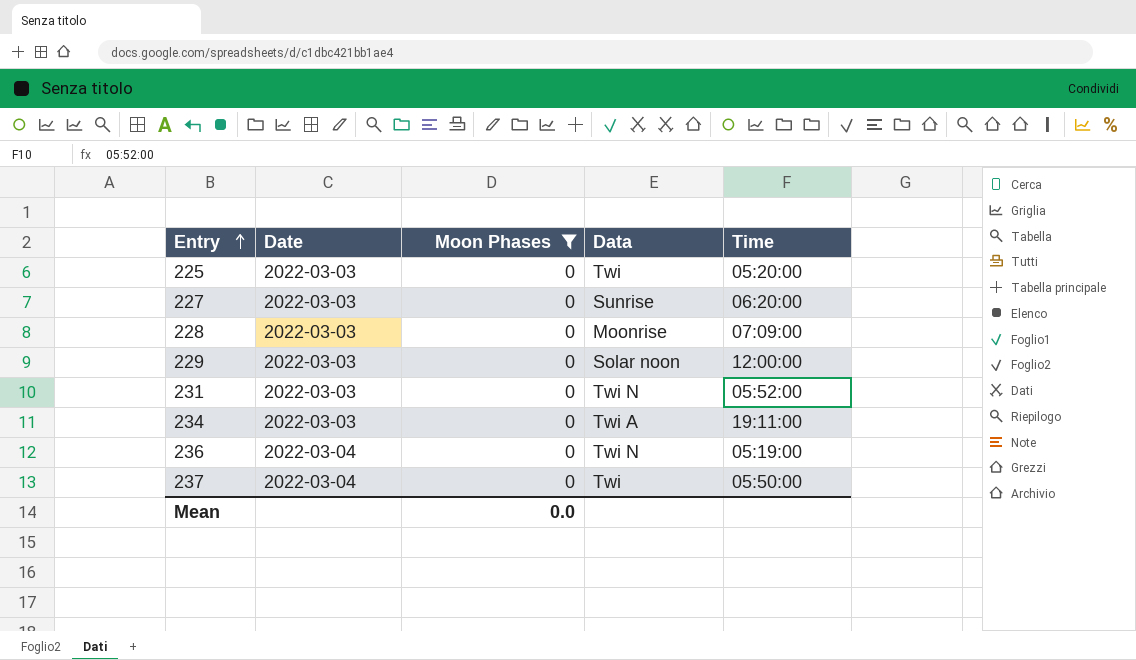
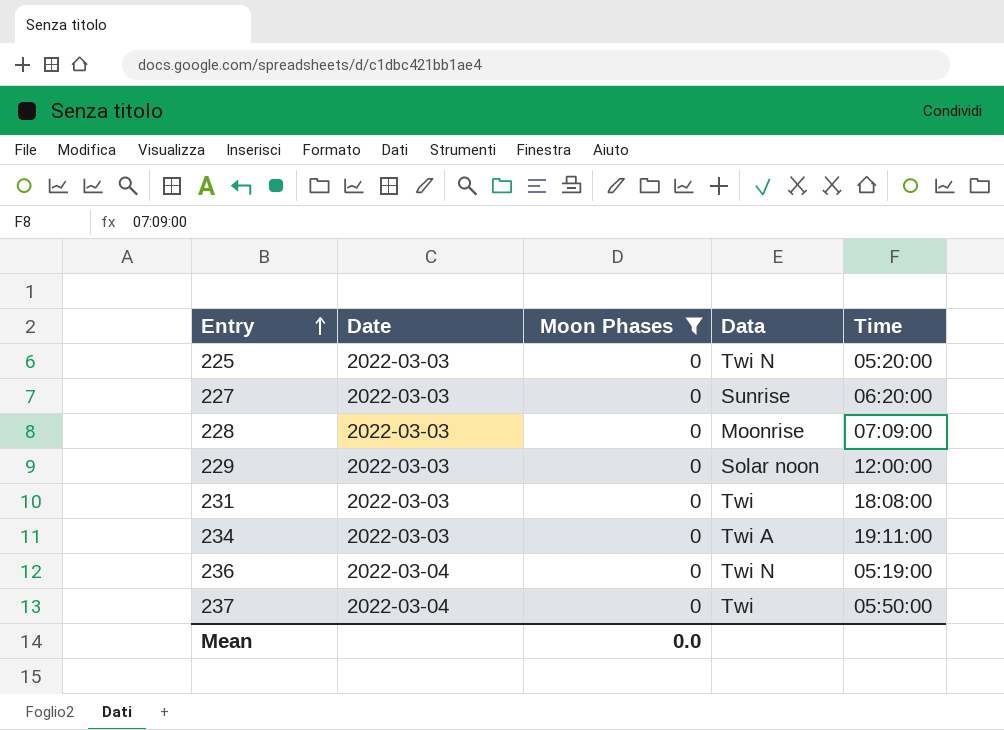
225 | Data: Twi -> Twi N
231 | Data: Twi N -> Twi
231 | Time: 05:52:00 -> 18:08:00

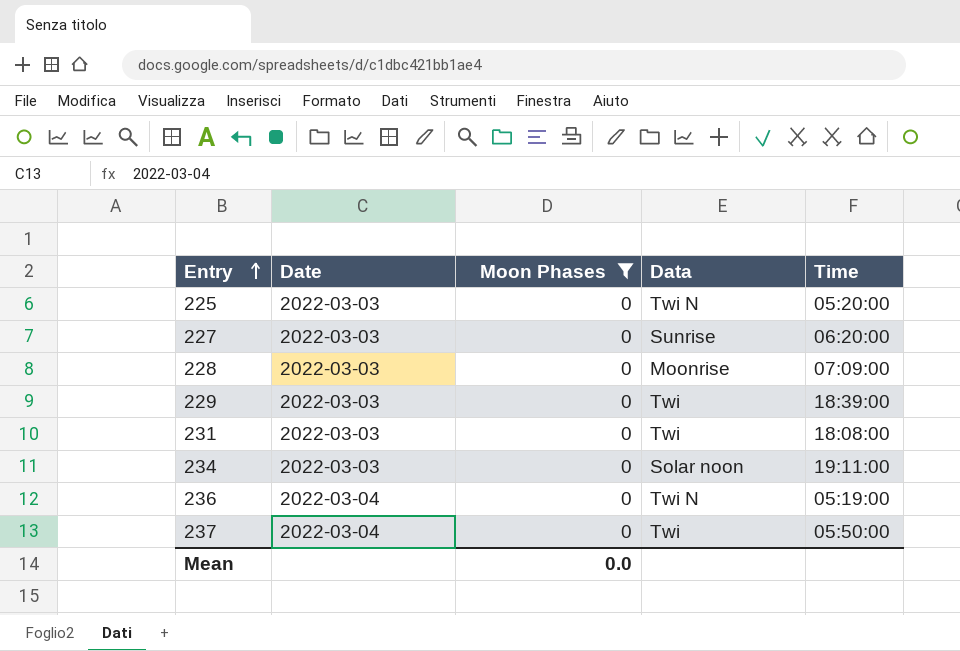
229 | Data: Solar noon -> Twi
229 | Time: 12:00:00 -> 18:39:00
234 | Data: Twi A -> Solar noon

